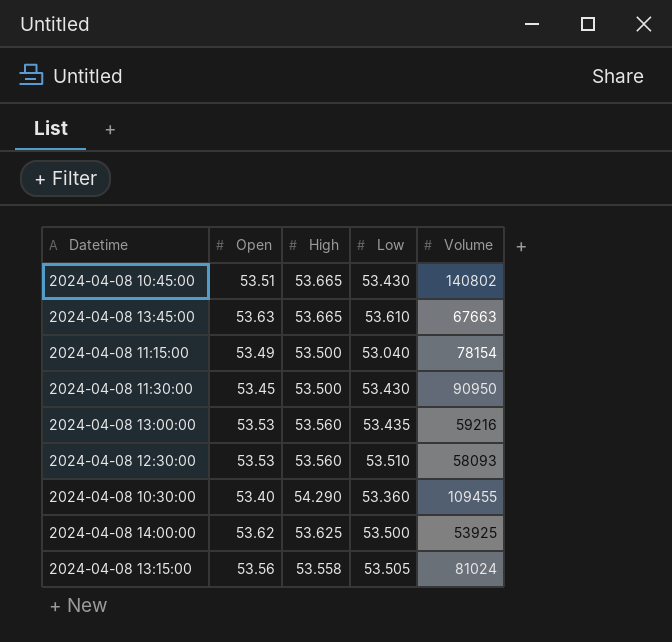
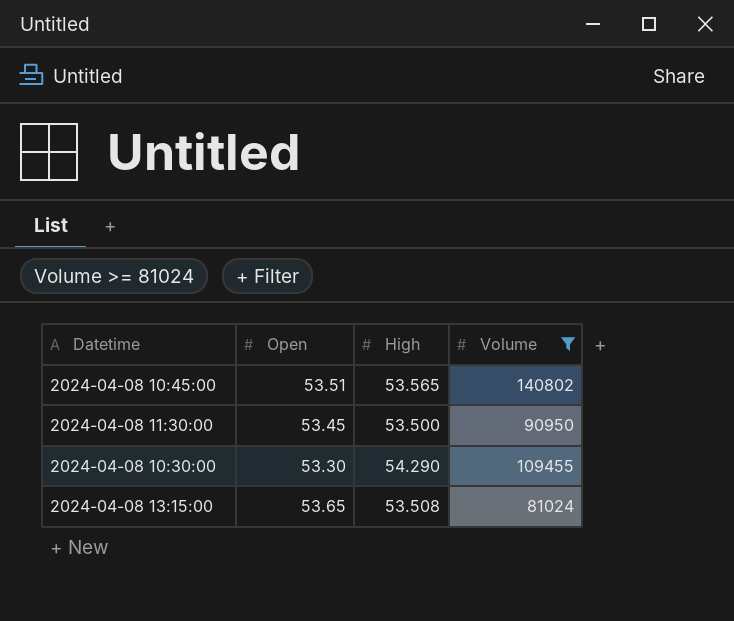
filter: none -> Volume >= 81024
column Low | position: 4 -> none
2024-04-08 10:45:00 | High: 53.665 -> 53.565
2024-04-08 10:30:00 | Open: 53.40 -> 53.30
2024-04-08 13:15:00 | Open: 53.56 -> 53.65
2024-04-08 13:15:00 | High: 53.558 -> 53.508

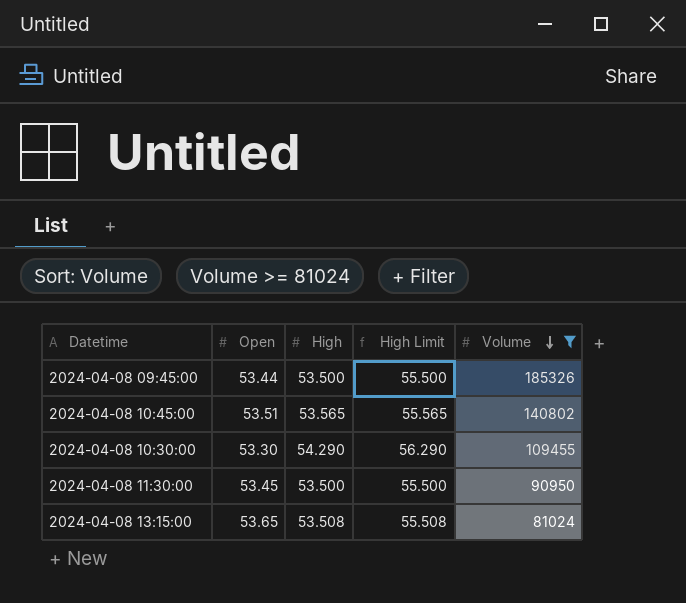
row order: none -> Volume descending
column High Limit | formula: none -> [High] + 2
row 2024-04-08 09:45:00: none -> 53.44 | 53.500 | 55.500 | 185326

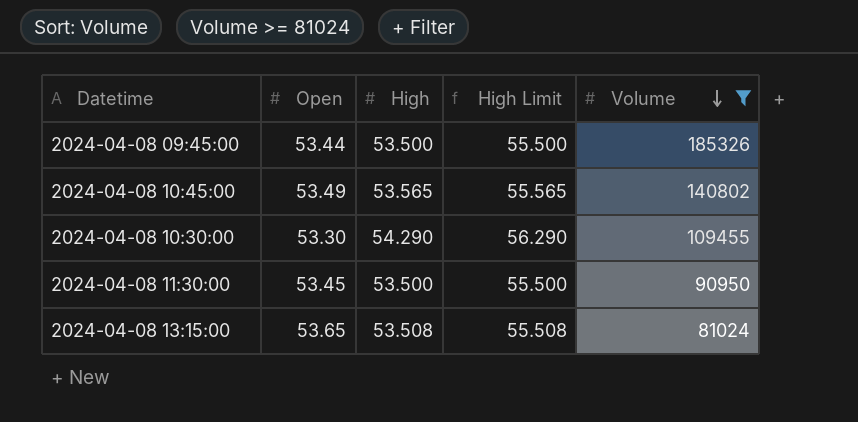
2024-04-08 10:45:00 | Open: 53.51 -> 53.49

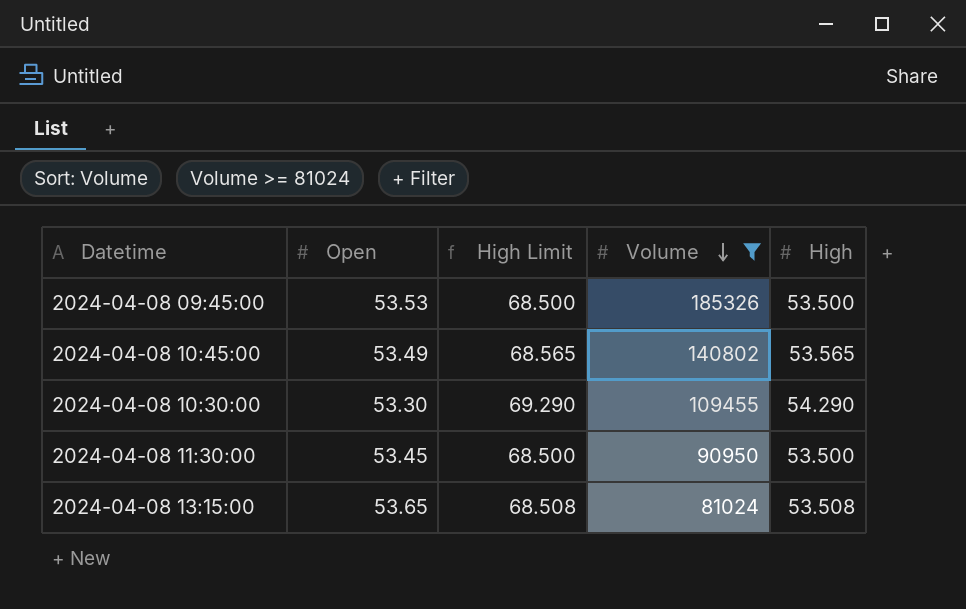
column High Limit | formula: [High] + 2 -> [High] + 15
column High | position: 3 -> 5
2024-04-08 09:45:00 | Open: 53.44 -> 53.53

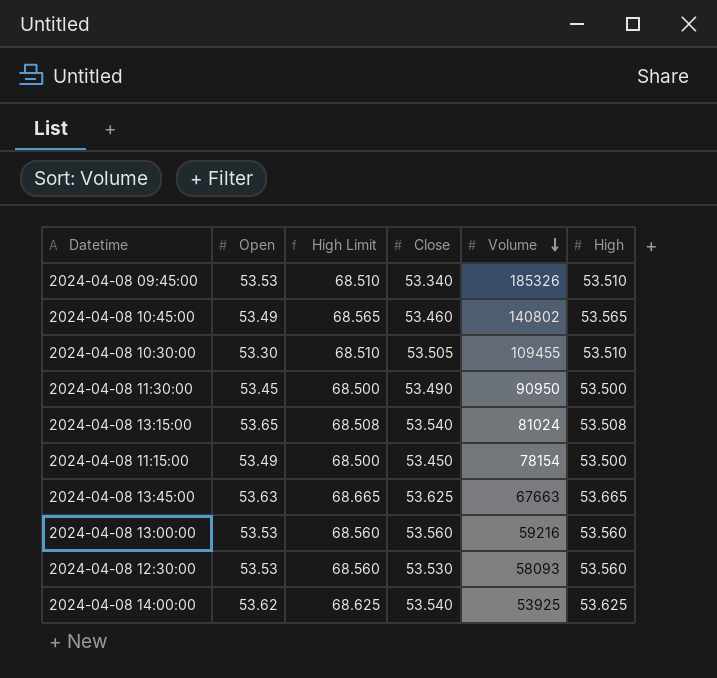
filter: Volume >= 81024 -> none
column Close | position: none -> 4
2024-04-08 09:45:00 | High Limit: 68.500 -> 68.510
2024-04-08 09:45:00 | High: 53.500 -> 53.510
2024-04-08 10:30:00 | High Limit: 69.290 -> 68.510
2024-04-08 10:30:00 | High: 54.290 -> 53.510

